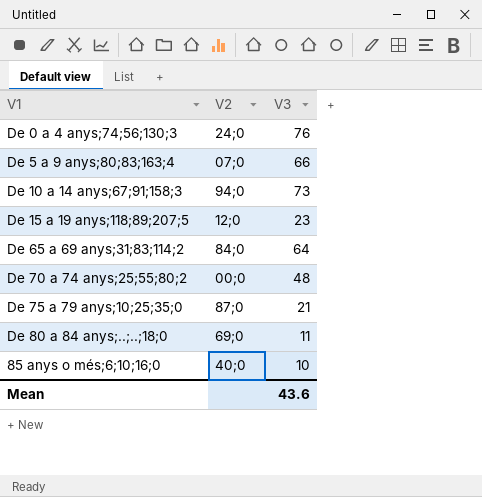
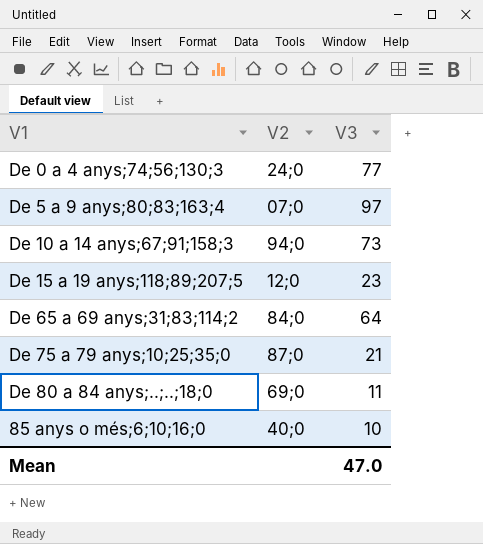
row De 70 a 74 anys;25;55;80;2: 00;0 | 48 -> none
De 0 a 4 anys;74;56;130;3 | V3: 76 -> 77
De 5 a 9 anys;80;83;163;4 | V3: 66 -> 97
Mean | V3: 43.6 -> 47.0

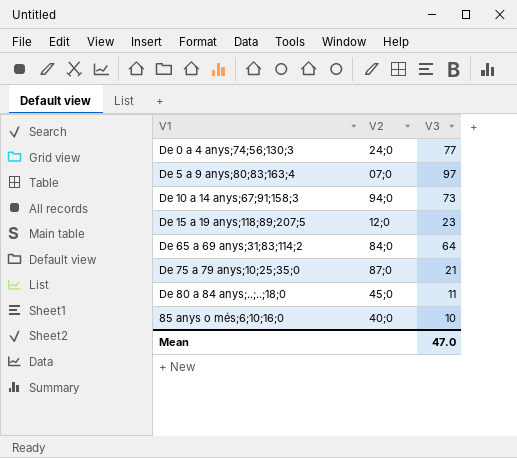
De 80 a 84 anys;..;..;18;0 | V2: 69;0 -> 45;0

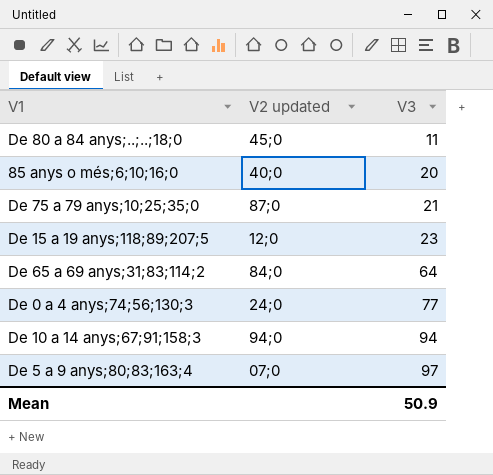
row order: none -> V3 ascending
column name: V2 -> V2 updated
85 anys o més;6;10;16;0 | V3: 10 -> 20
De 10 a 14 anys;67;91;158;3 | V3: 73 -> 94
Mean | V3: 47.0 -> 50.9

